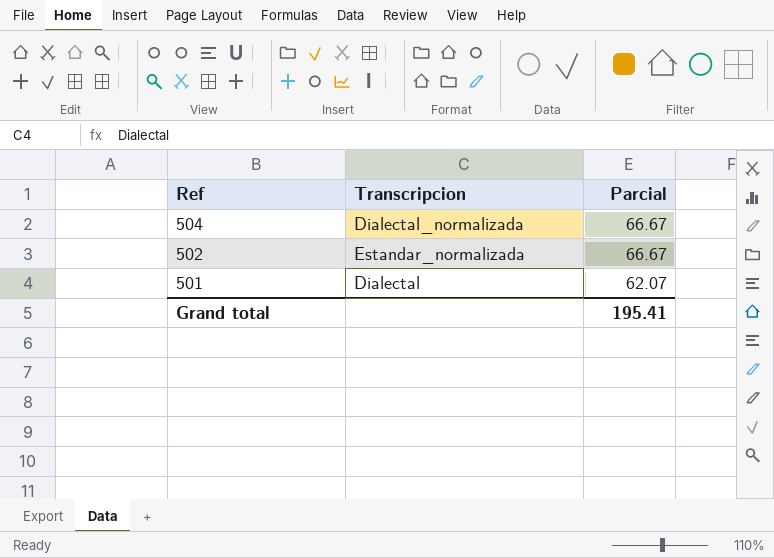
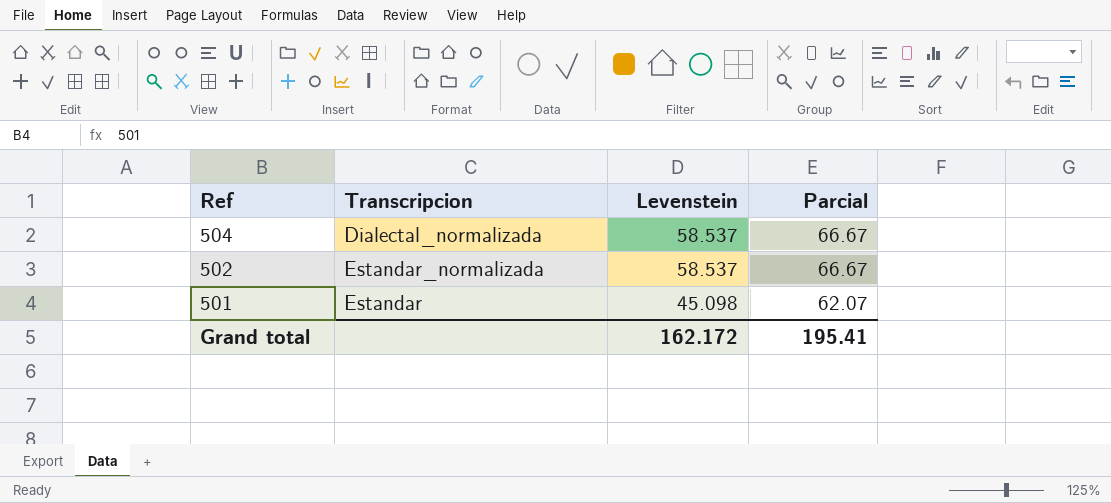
column Levenstein | position: none -> 3
501 | Transcripcion: Dialectal -> Estandar

